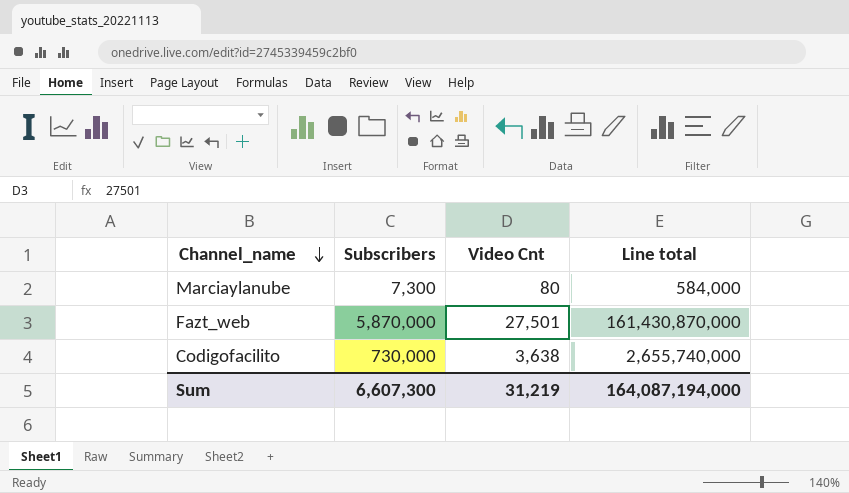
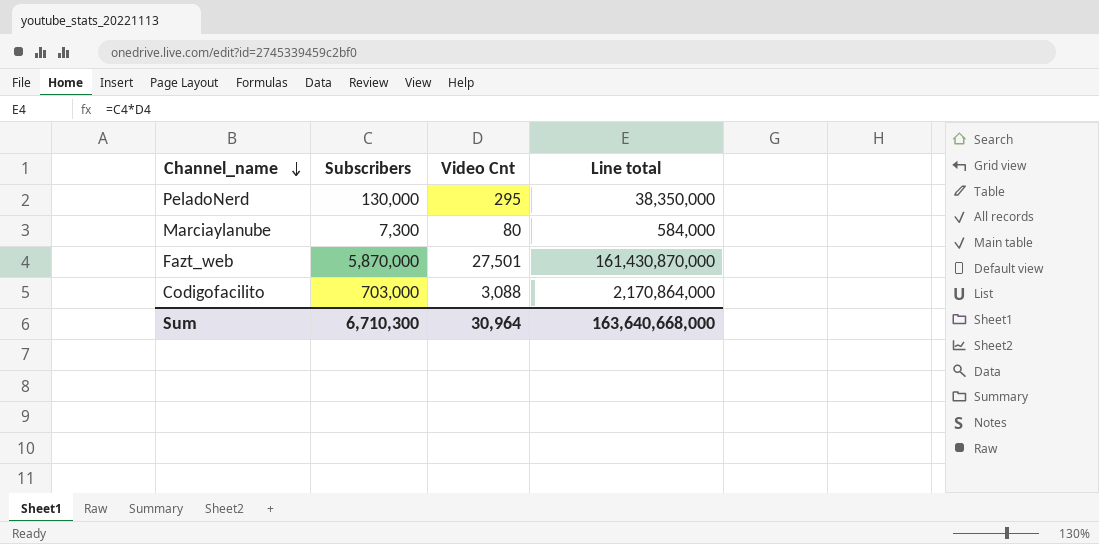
row PeladoNerd: none -> 130,000 | 295 | 38,350,000
Codigofacilito | Subscribers: 730,000 -> 703,000
Codigofacilito | Video Cnt: 3,638 -> 3,088
Codigofacilito | Line total: 2,655,740,000 -> 2,170,864,000
Sum | Subscribers: 6,607,300 -> 6,710,300
Sum | Video Cnt: 31,219 -> 30,964
Sum | Line total: 164,087,194,000 -> 163,640,668,000

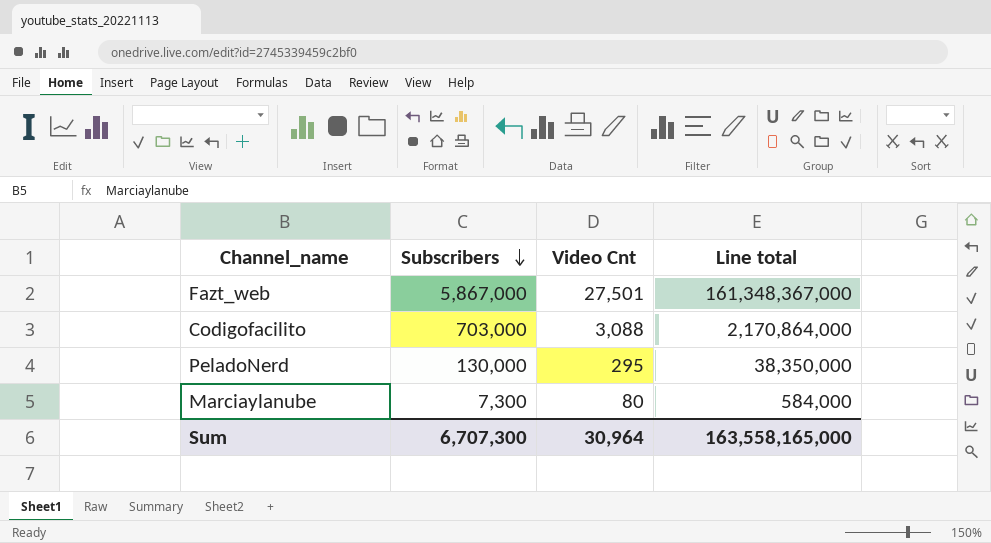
row order: Channel_name descending -> Subscribers descending
Fazt_web | Subscribers: 5,870,000 -> 5,867,000
Fazt_web | Line total: 161,430,870,000 -> 161,348,367,000
Sum | Subscribers: 6,710,300 -> 6,707,300
Sum | Line total: 163,640,668,000 -> 163,558,165,000

